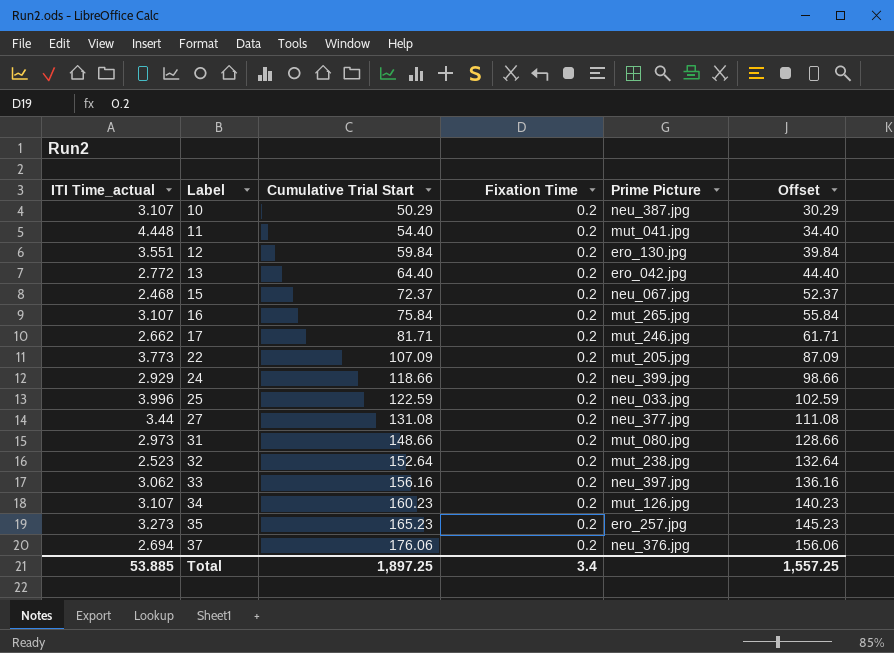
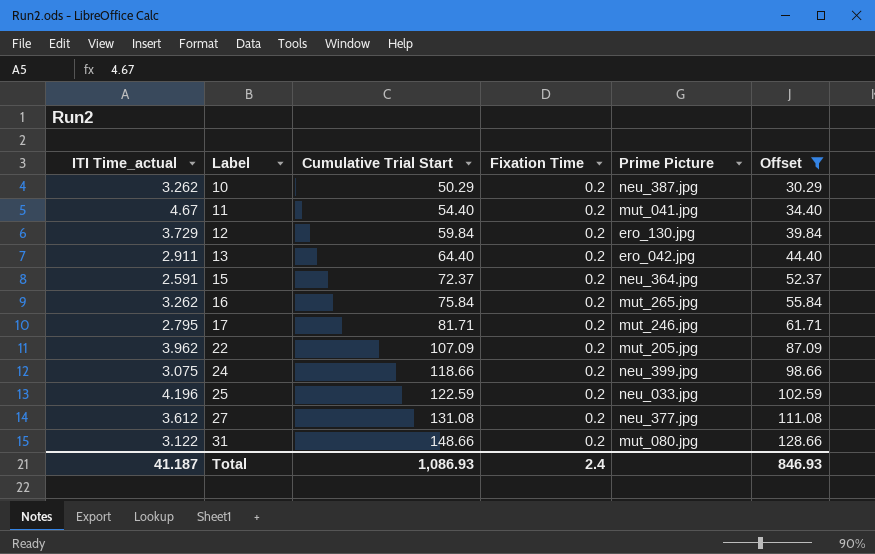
filter: none -> Offset <= 128.66
10 | ITI Time_actual: 3.107 -> 3.262
11 | ITI Time_actual: 4.448 -> 4.67
12 | ITI Time_actual: 3.551 -> 3.729
13 | ITI Time_actual: 2.772 -> 2.911
15 | ITI Time_actual: 2.468 -> 2.591
15 | Prime Picture: neu_067.jpg -> neu_364.jpg
16 | ITI Time_actual: 3.107 -> 3.262
17 | ITI Time_actual: 2.662 -> 2.795
22 | ITI Time_actual: 3.773 -> 3.962
24 | ITI Time_actual: 2.929 -> 3.075
25 | ITI Time_actual: 3.996 -> 4.196
27 | ITI Time_actual: 3.44 -> 3.612
31 | ITI Time_actual: 2.973 -> 3.122
Total | ITI Time_actual: 53.885 -> 41.187
Total | Cumulative Trial Start: 1,897.25 -> 1,086.93
Total | Fixation Time: 3.4 -> 2.4
Total | Offset: 1,557.25 -> 846.93

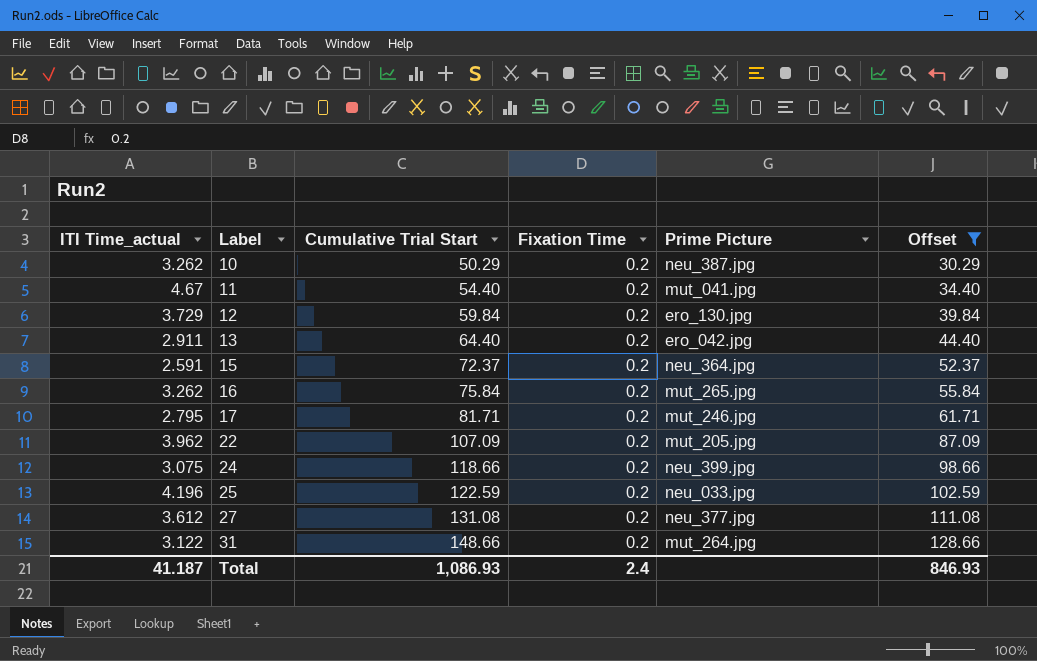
31 | Prime Picture: mut_080.jpg -> mut_264.jpg

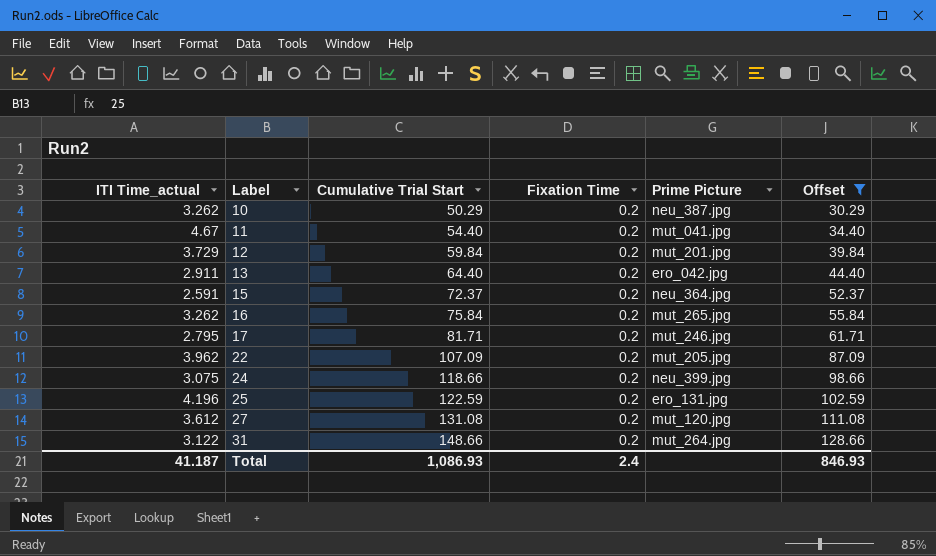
12 | Prime Picture: ero_130.jpg -> mut_201.jpg
25 | Prime Picture: neu_033.jpg -> ero_131.jpg
27 | Prime Picture: neu_377.jpg -> mut_120.jpg

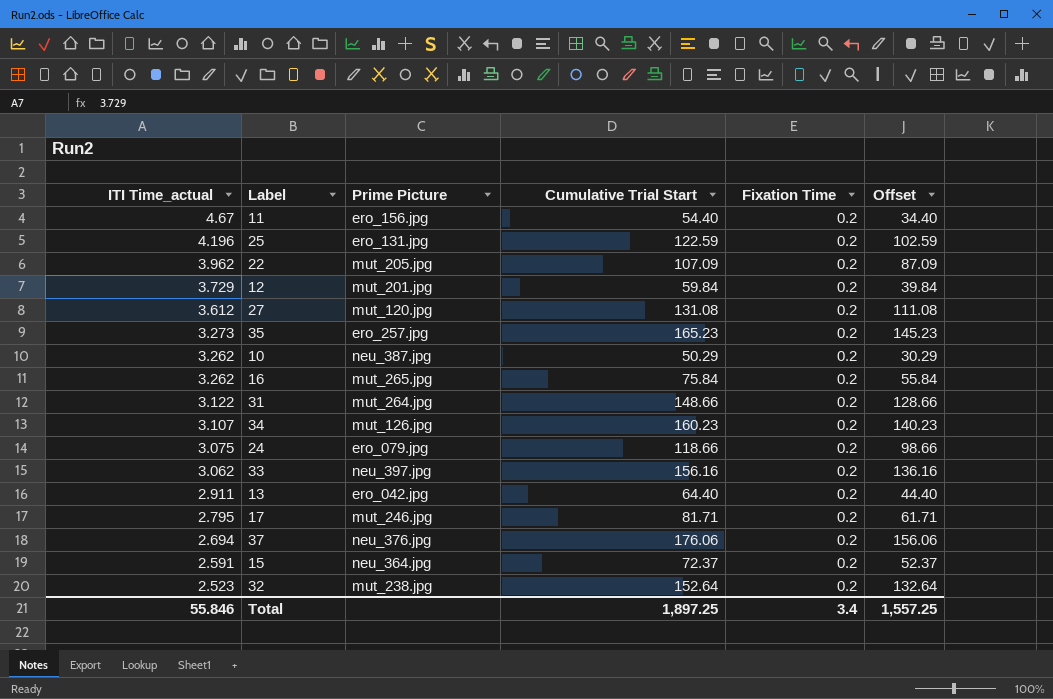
filter: Offset <= 128.66 -> none
row order: Label ascending -> ITI Time_actual descending
column Prime Picture | position: 5 -> 3
11 | Prime Picture: mut_041.jpg -> ero_156.jpg
24 | Prime Picture: neu_399.jpg -> ero_079.jpg
Total | ITI Time_actual: 41.187 -> 55.846
Total | Cumulative Trial Start: 1,086.93 -> 1,897.25
Total | Fixation Time: 2.4 -> 3.4
Total | Offset: 846.93 -> 1,557.25

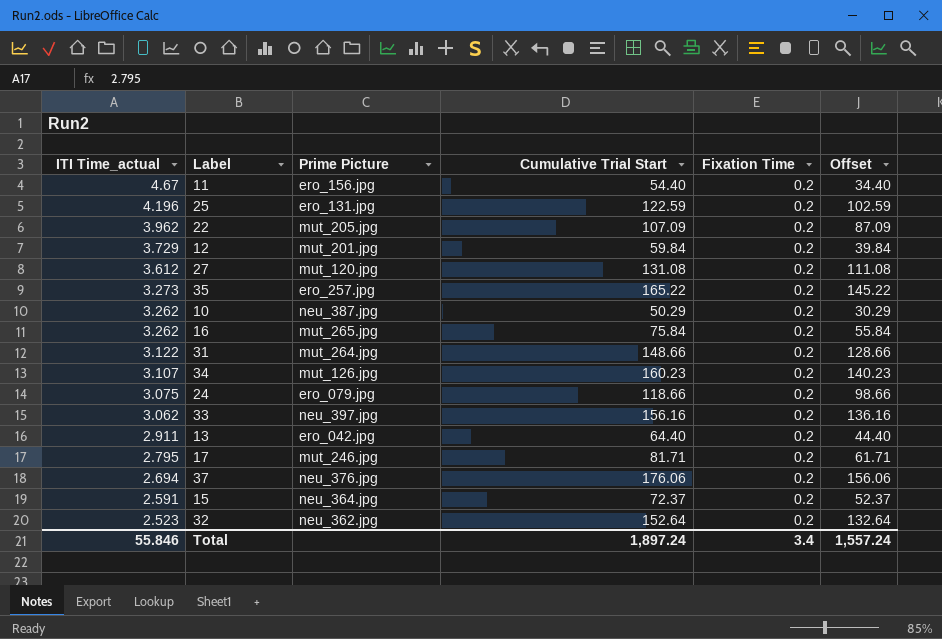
35 | Cumulative Trial Start: 165.23 -> 165.22
35 | Offset: 145.23 -> 145.22
32 | Prime Picture: mut_238.jpg -> neu_362.jpg
Total | Cumulative Trial Start: 1,897.25 -> 1,897.24
Total | Offset: 1,557.25 -> 1,557.24

